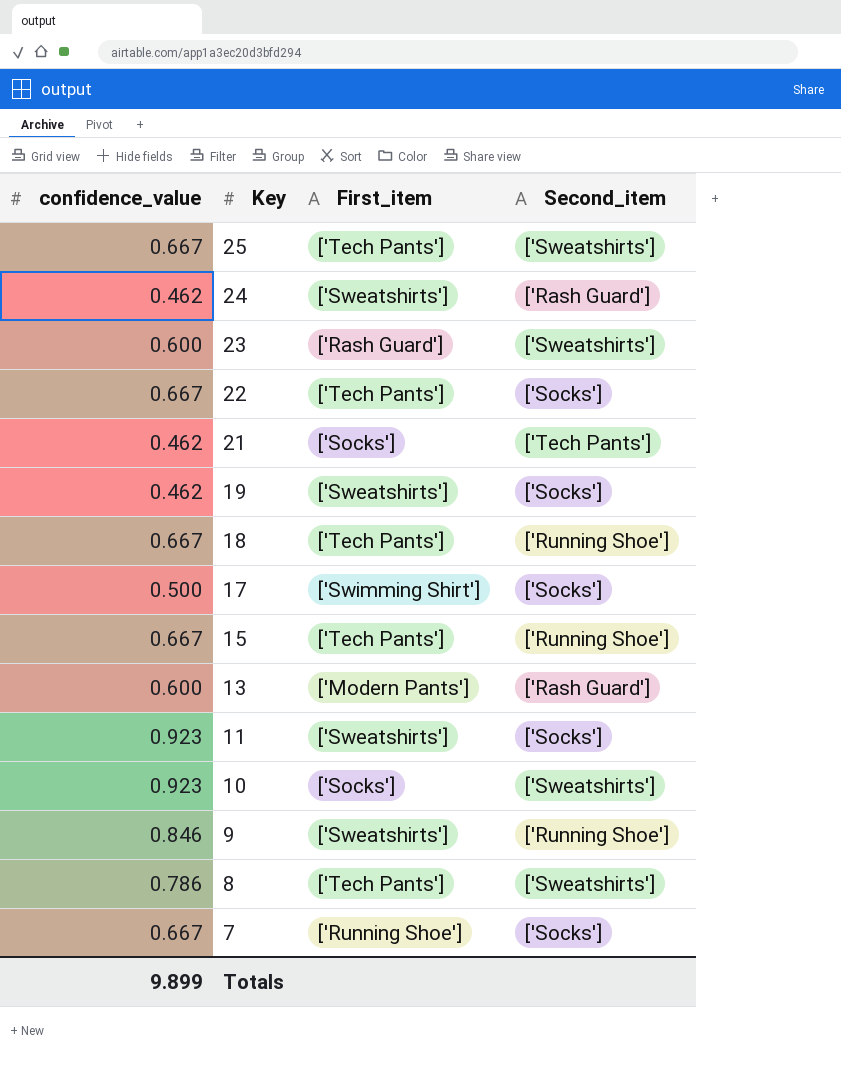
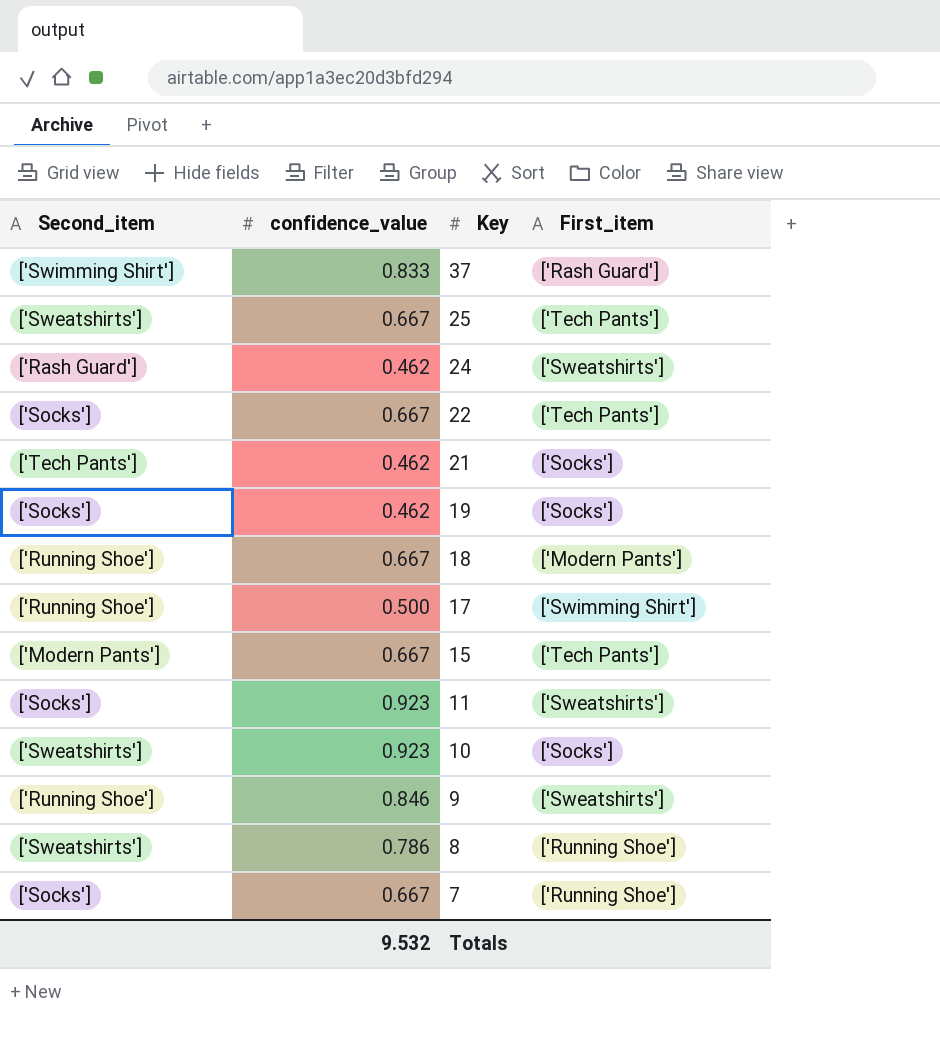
column Second_item | position: 4 -> 1
row 23: 0.600 | ['Rash Guard'] | ['Sweatshirts'] -> none
row 13: 0.600 | ['Modern Pants'] | ['Rash Guard'] -> none
row 37: none -> ['Swimming Shirt'] | 0.833 | ['Rash Guard']
19 | First_item: ['Sweatshirts'] -> ['Socks']
18 | First_item: ['Tech Pants'] -> ['Modern Pants']
17 | Second_item: ['Socks'] -> ['Running Shoe']
15 | Second_item: ['Running Shoe'] -> ['Modern Pants']
8 | First_item: ['Tech Pants'] -> ['Running Shoe']
Totals | confidence_value: 9.899 -> 9.532

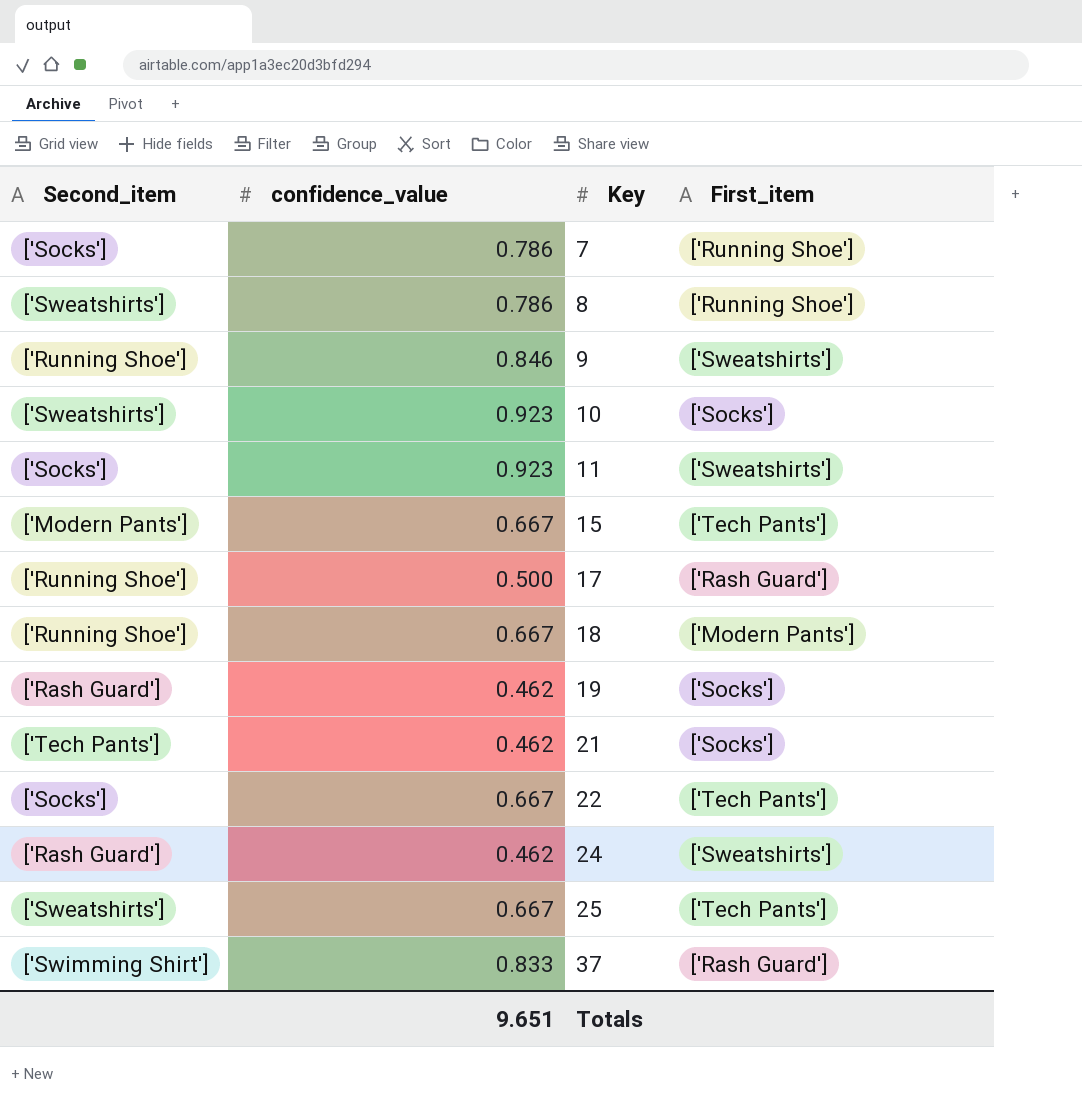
row order: Key descending -> Key ascending
7 | confidence_value: 0.667 -> 0.786
17 | First_item: ['Swimming Shirt'] -> ['Rash Guard']
19 | Second_item: ['Socks'] -> ['Rash Guard']
Totals | confidence_value: 9.532 -> 9.651

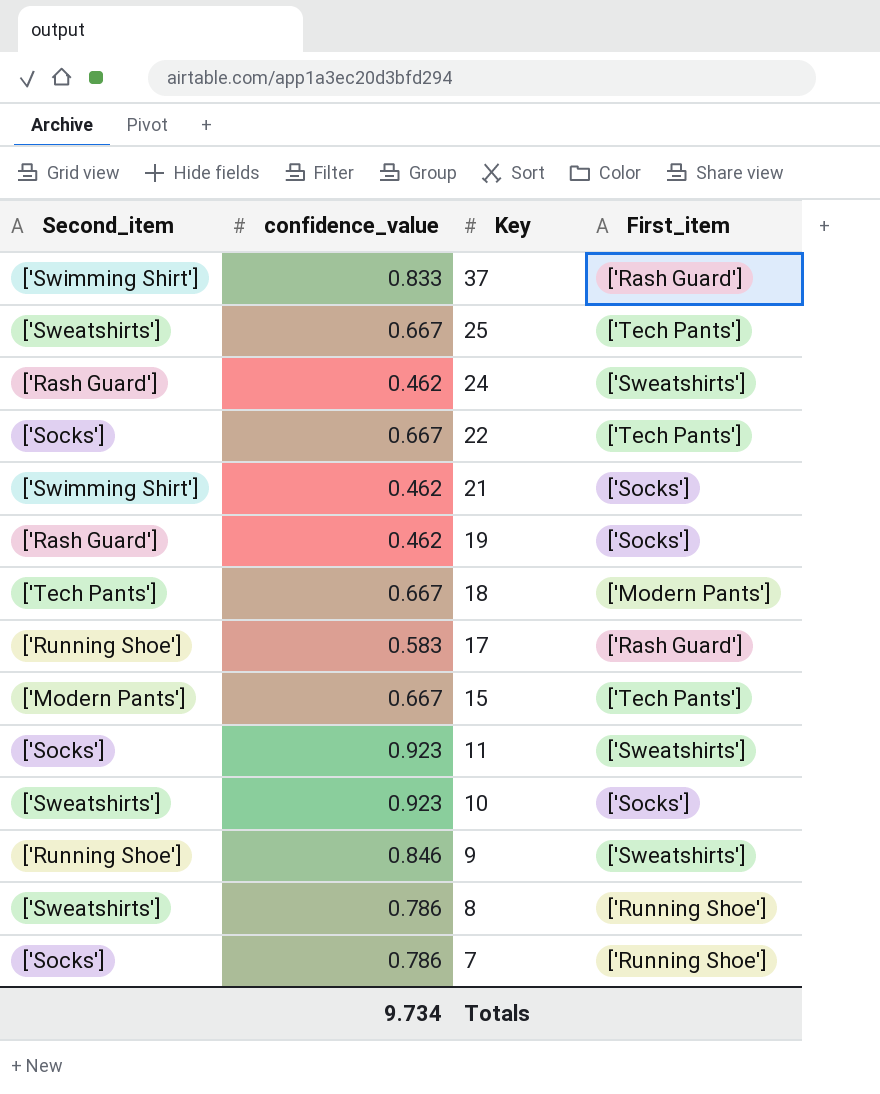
row order: Key ascending -> Key descending
21 | Second_item: ['Tech Pants'] -> ['Swimming Shirt']
18 | Second_item: ['Running Shoe'] -> ['Tech Pants']
17 | confidence_value: 0.500 -> 0.583
Totals | confidence_value: 9.651 -> 9.734

